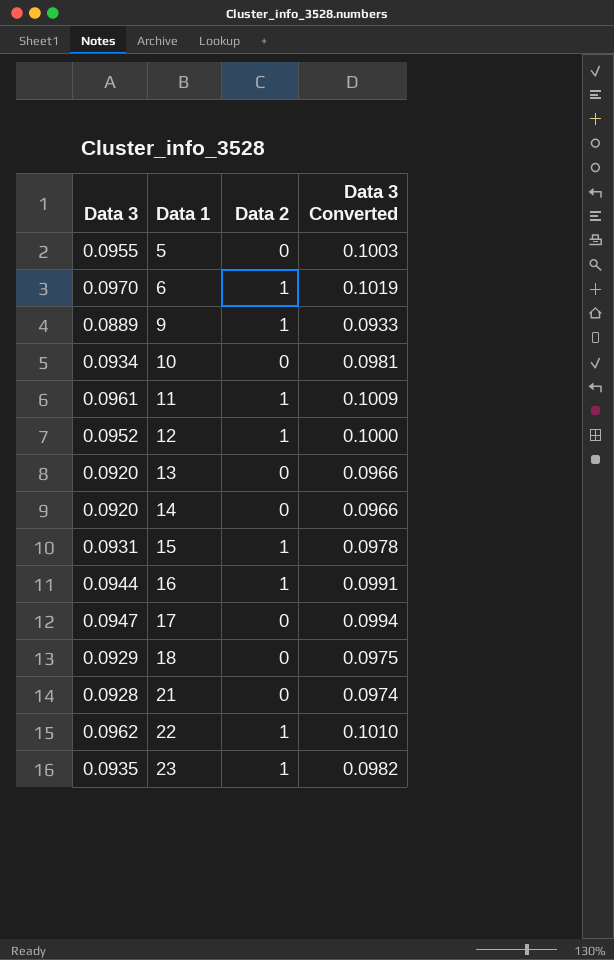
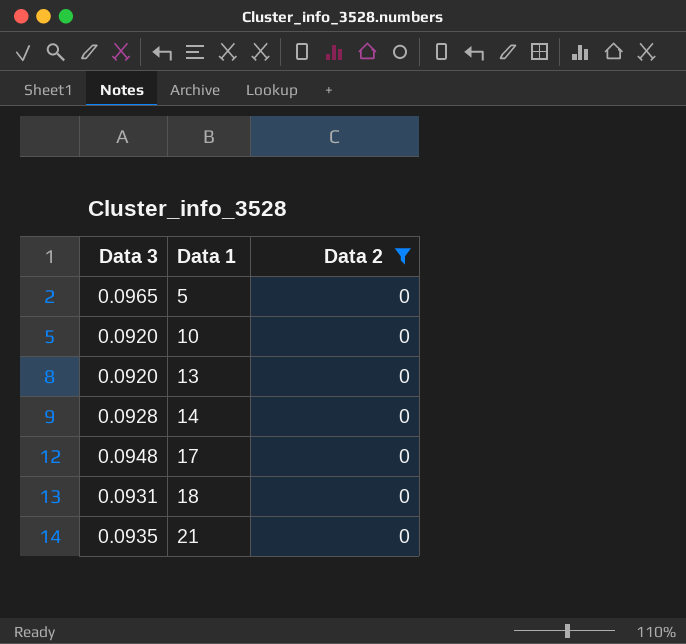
filter: none -> Data 2 = 0
column Data 3 Converted | formula: [Data 3] * 1.05 -> none
5 | Data 3: 0.0955 -> 0.0965
10 | Data 3: 0.0934 -> 0.0920
14 | Data 3: 0.0920 -> 0.0928
17 | Data 3: 0.0947 -> 0.0948
18 | Data 3: 0.0929 -> 0.0931
21 | Data 3: 0.0928 -> 0.0935

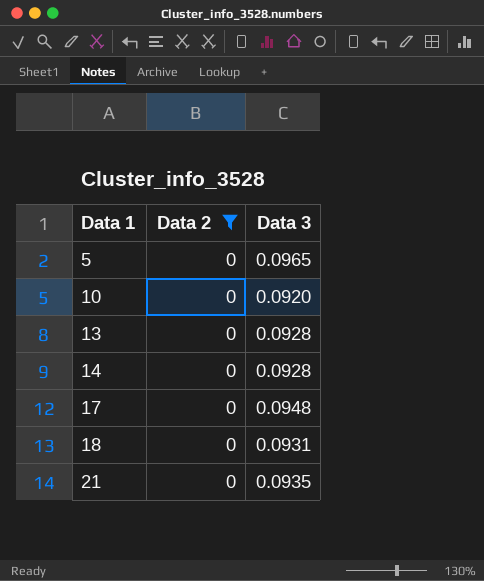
column Data 3 | position: 1 -> 3
13 | Data 3: 0.0920 -> 0.0928

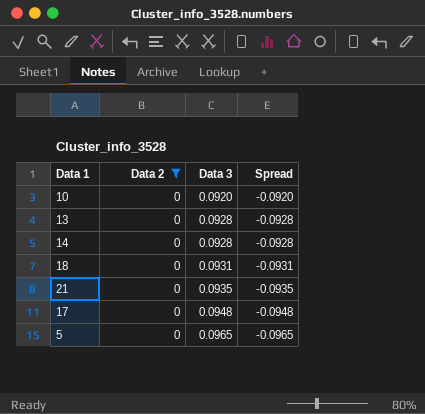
row order: Data 1 ascending -> Data 3 ascending
column Spread | formula: none -> [Data 2] - [Data 3]

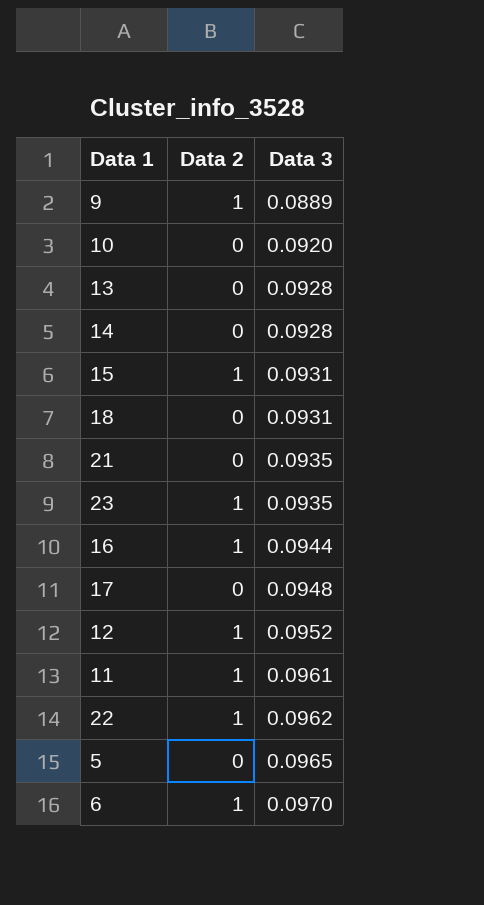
filter: Data 2 = 0 -> none
column Spread | formula: [Data 2] - [Data 3] -> none

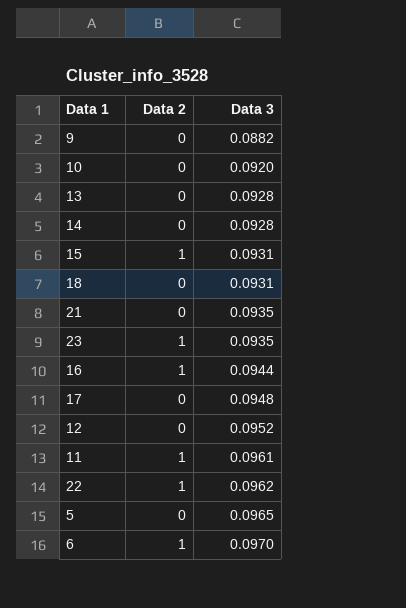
9 | Data 2: 1 -> 0
9 | Data 3: 0.0889 -> 0.0882
12 | Data 2: 1 -> 0

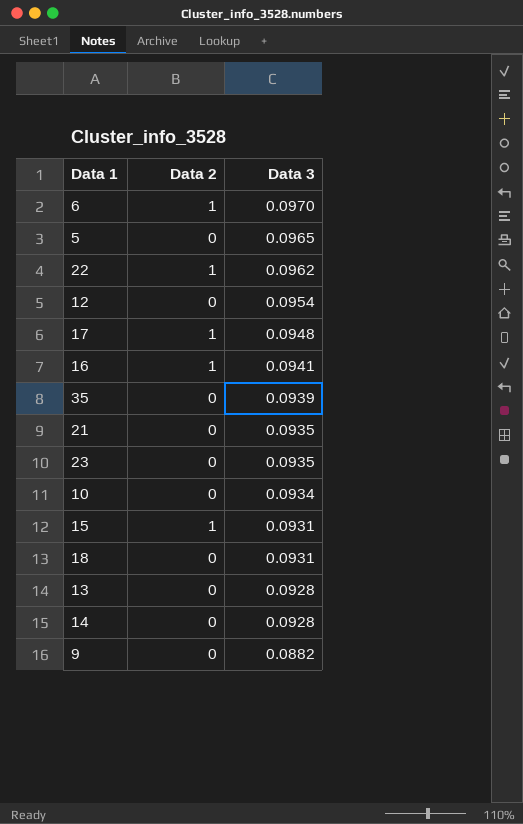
row order: Data 3 ascending -> Data 3 descending
row 11: 1 | 0.0961 -> none
12 | Data 3: 0.0952 -> 0.0954
17 | Data 2: 0 -> 1
16 | Data 3: 0.0944 -> 0.0941
row 35: none -> 0 | 0.0939
23 | Data 2: 1 -> 0
10 | Data 3: 0.0920 -> 0.0934

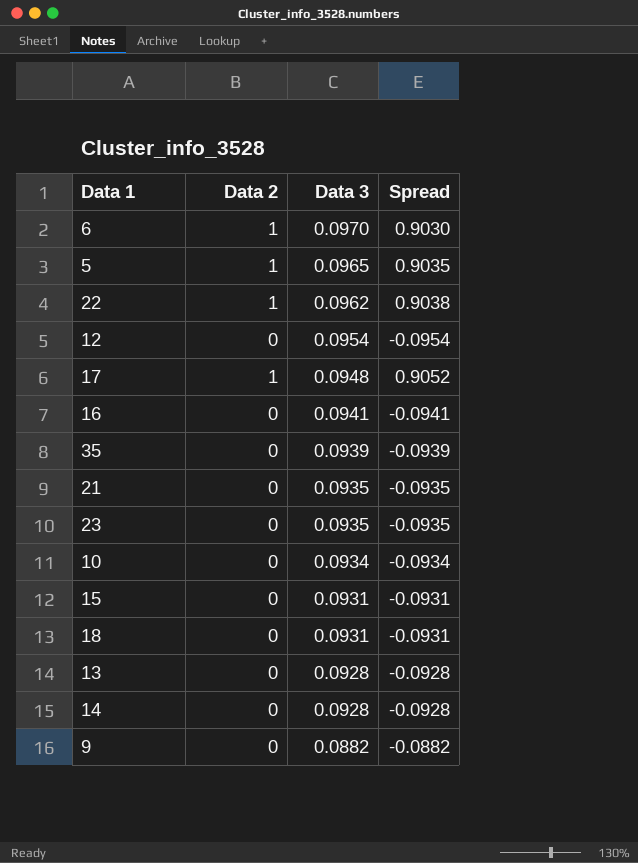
column Spread | formula: none -> [Data 2] - [Data 3]
5 | Data 2: 0 -> 1
16 | Data 2: 1 -> 0
15 | Data 2: 1 -> 0

